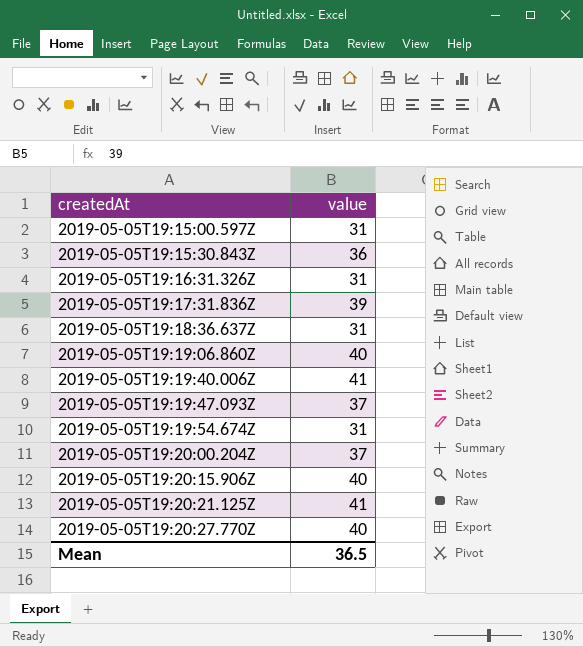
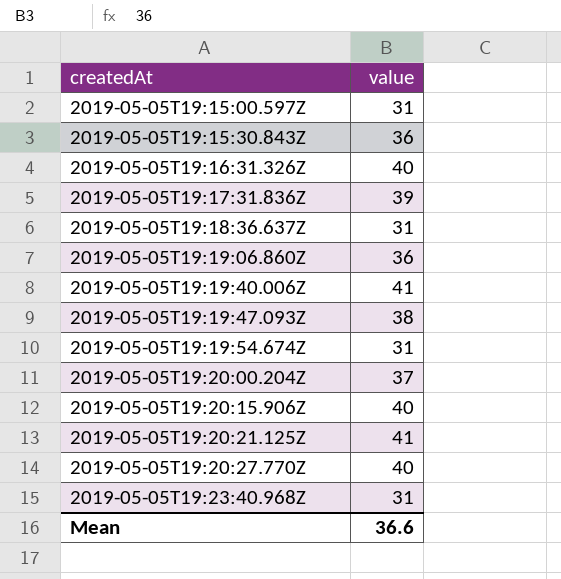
2019-05-05T19:16:31.326Z | value: 31 -> 40
2019-05-05T19:19:06.860Z | value: 40 -> 36
2019-05-05T19:19:47.093Z | value: 37 -> 38
row 2019-05-05T19:23:40.968Z: none -> 31
Mean | value: 36.5 -> 36.6

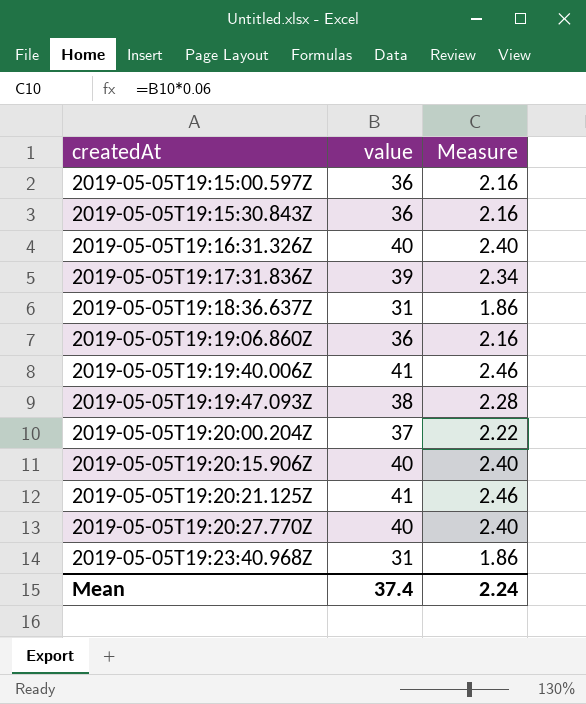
column Measure | formula: none -> [value] * 0.06
row 2019-05-05T19:19:54.674Z: 31 -> none
2019-05-05T19:15:00.597Z | value: 31 -> 36
Mean | value: 36.6 -> 37.4

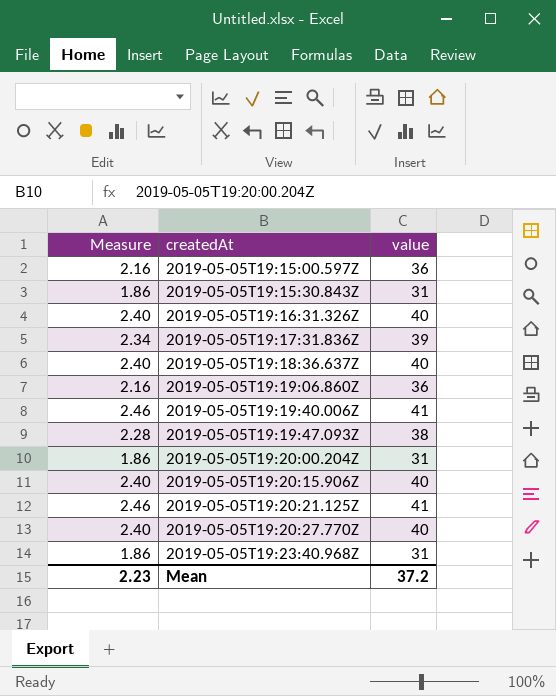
column Measure | position: 3 -> 1
2019-05-05T19:15:30.843Z | Measure: 2.16 -> 1.86
2019-05-05T19:15:30.843Z | value: 36 -> 31
2019-05-05T19:18:36.637Z | Measure: 1.86 -> 2.40
2019-05-05T19:18:36.637Z | value: 31 -> 40
2019-05-05T19:20:00.204Z | Measure: 2.22 -> 1.86
2019-05-05T19:20:00.204Z | value: 37 -> 31
Mean | Measure: 2.24 -> 2.23
Mean | value: 37.4 -> 37.2

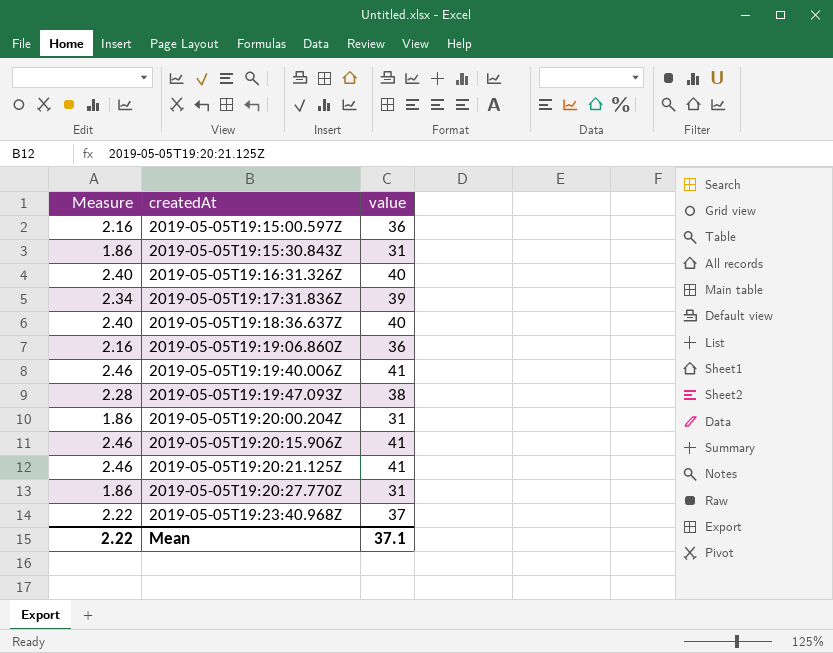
2019-05-05T19:20:15.906Z | Measure: 2.40 -> 2.46
2019-05-05T19:20:15.906Z | value: 40 -> 41
2019-05-05T19:20:27.770Z | Measure: 2.40 -> 1.86
2019-05-05T19:20:27.770Z | value: 40 -> 31
2019-05-05T19:23:40.968Z | Measure: 1.86 -> 2.22
2019-05-05T19:23:40.968Z | value: 31 -> 37
Mean | Measure: 2.23 -> 2.22
Mean | value: 37.2 -> 37.1

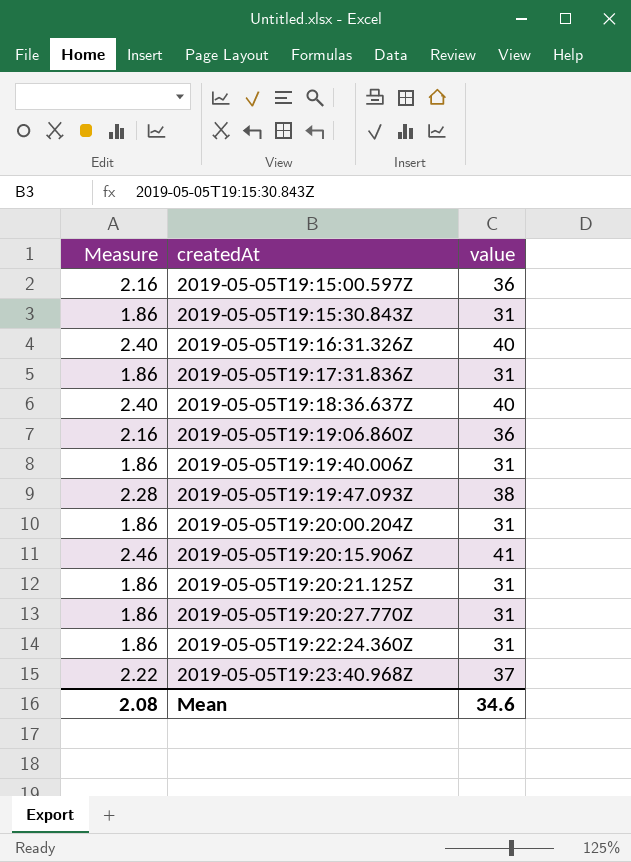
2019-05-05T19:17:31.836Z | Measure: 2.34 -> 1.86
2019-05-05T19:17:31.836Z | value: 39 -> 31
2019-05-05T19:19:40.006Z | Measure: 2.46 -> 1.86
2019-05-05T19:19:40.006Z | value: 41 -> 31
2019-05-05T19:20:21.125Z | Measure: 2.46 -> 1.86
2019-05-05T19:20:21.125Z | value: 41 -> 31
row 2019-05-05T19:22:24.360Z: none -> 1.86 | 31
Mean | Measure: 2.22 -> 2.08
Mean | value: 37.1 -> 34.6

